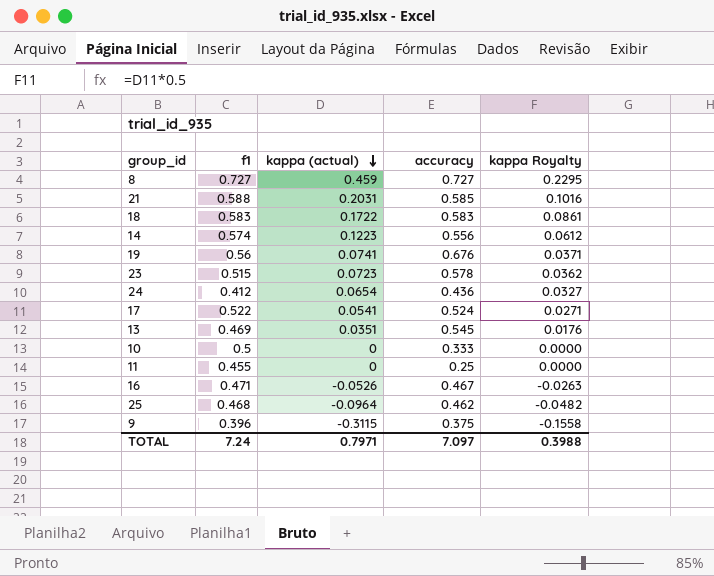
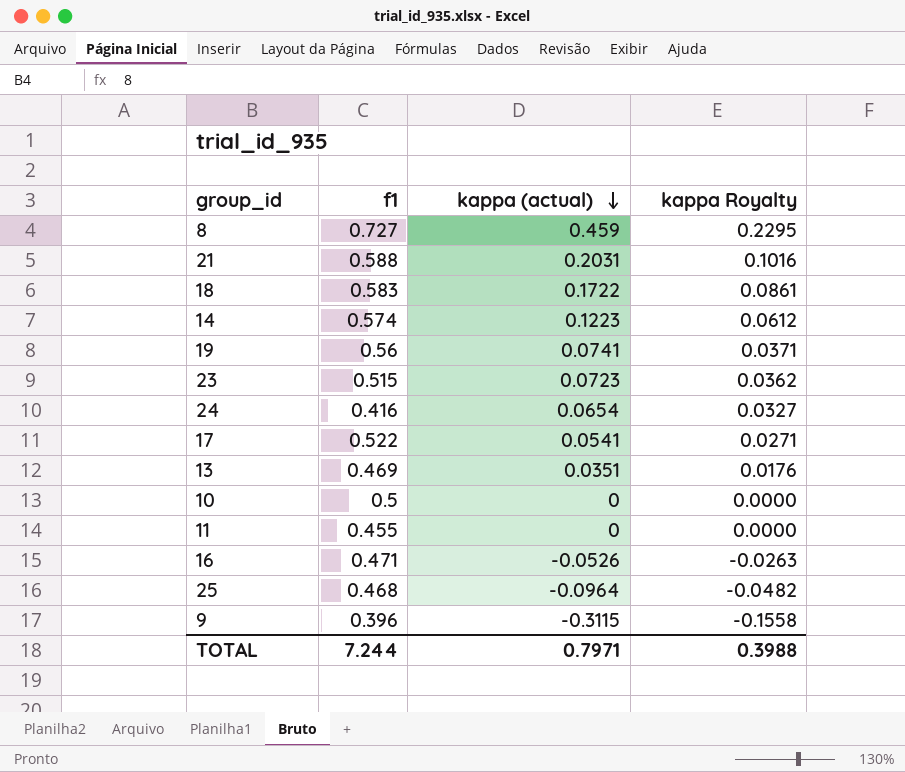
column accuracy | position: 4 -> none
24 | f1: 0.412 -> 0.416
TOTAL | f1: 7.24 -> 7.244

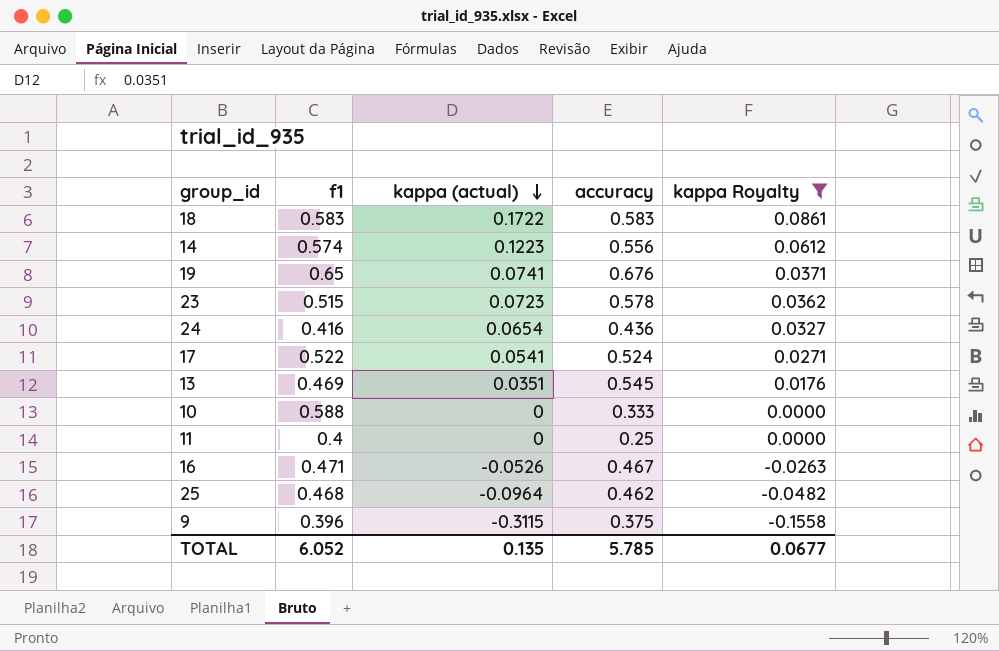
filter: none -> kappa Royalty <= 0.0861
column accuracy | position: none -> 4
19 | f1: 0.56 -> 0.65
10 | f1: 0.5 -> 0.588
11 | f1: 0.455 -> 0.4
TOTAL | f1: 7.244 -> 6.052
TOTAL | kappa (actual): 0.7971 -> 0.135
TOTAL | kappa Royalty: 0.3988 -> 0.0677

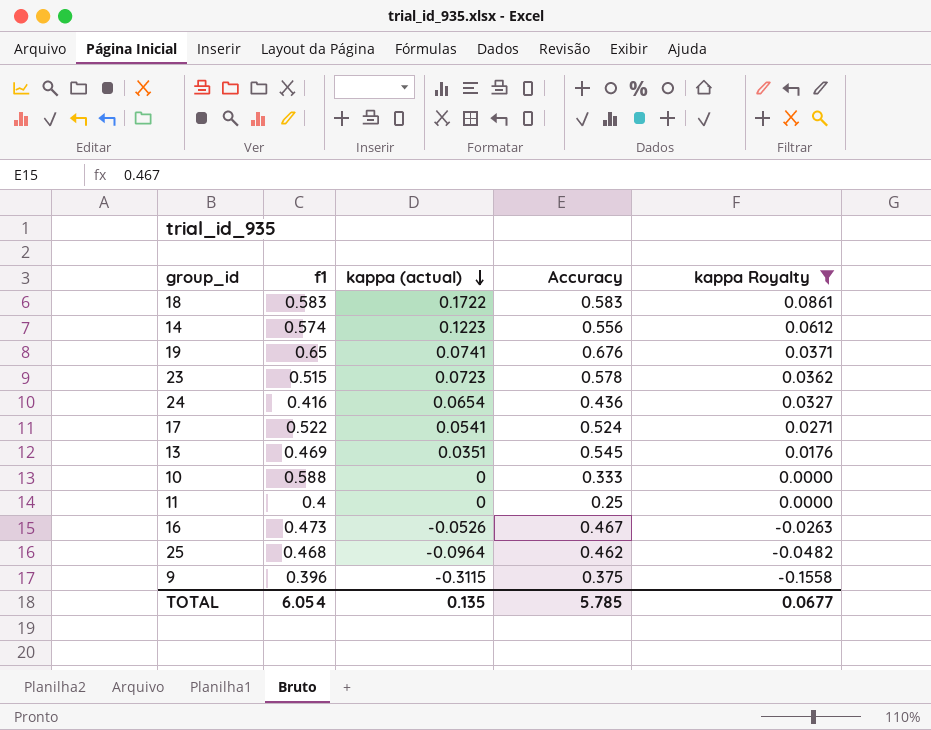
column name: accuracy -> Accuracy
16 | f1: 0.471 -> 0.473
TOTAL | f1: 6.052 -> 6.054

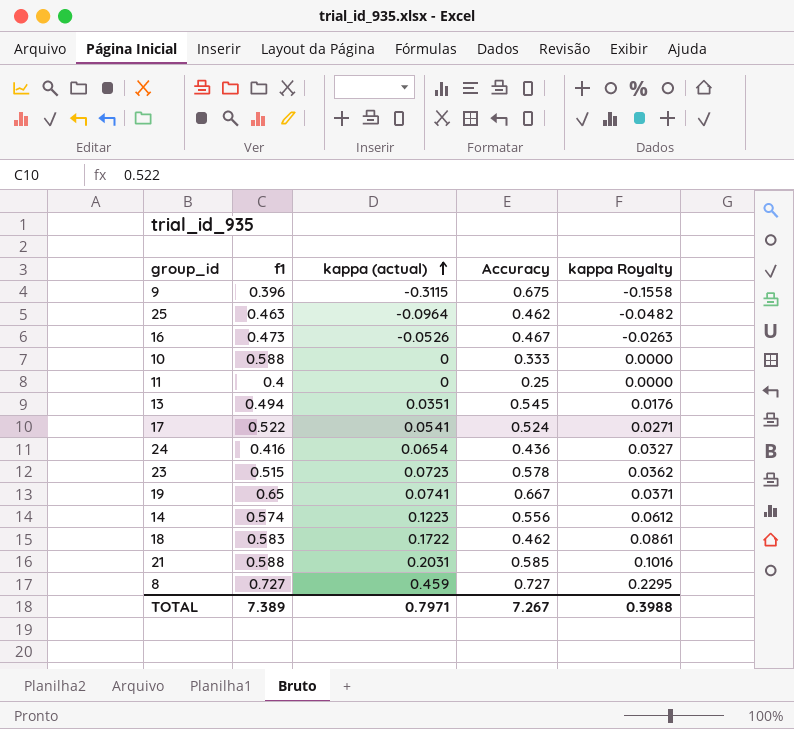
filter: kappa Royalty <= 0.0861 -> none
row order: kappa (actual) descending -> kappa (actual) ascending
9 | Accuracy: 0.375 -> 0.675
25 | f1: 0.468 -> 0.463
13 | f1: 0.469 -> 0.494
19 | Accuracy: 0.676 -> 0.667
18 | Accuracy: 0.583 -> 0.462
TOTAL | f1: 6.054 -> 7.389
TOTAL | kappa (actual): 0.135 -> 0.7971
TOTAL | Accuracy: 5.785 -> 7.267
TOTAL | kappa Royalty: 0.0677 -> 0.3988

